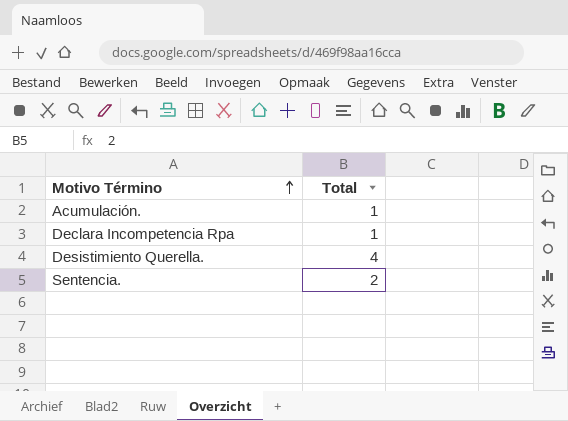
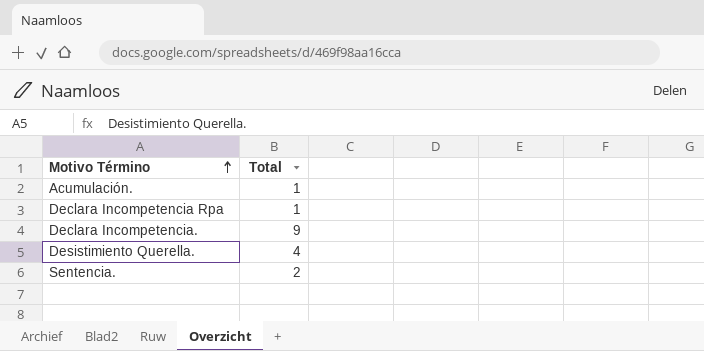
row Declara Incompetencia.: none -> 9

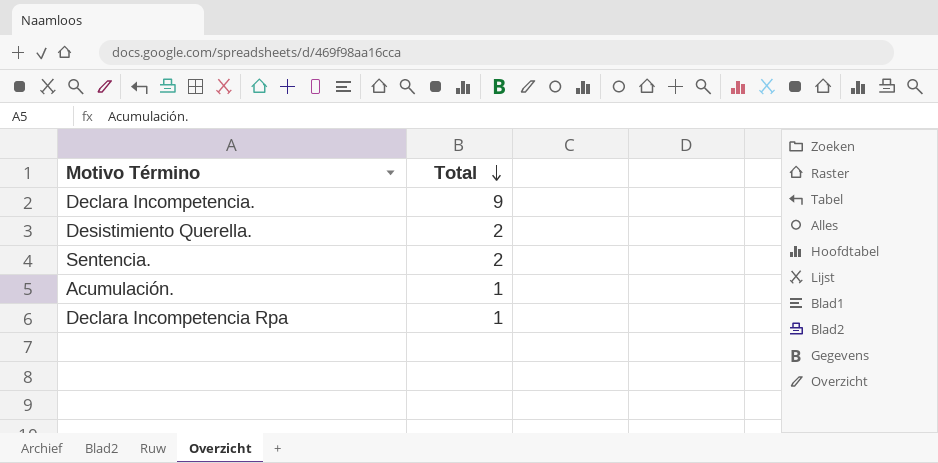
row order: Motivo Término ascending -> Total descending
Desistimiento Querella. | Total: 4 -> 2

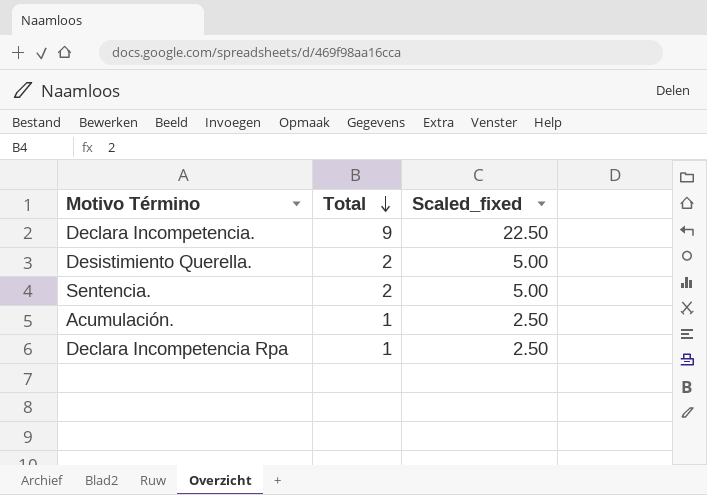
column Scaled_fixed | formula: none -> [Total] * 2.5

